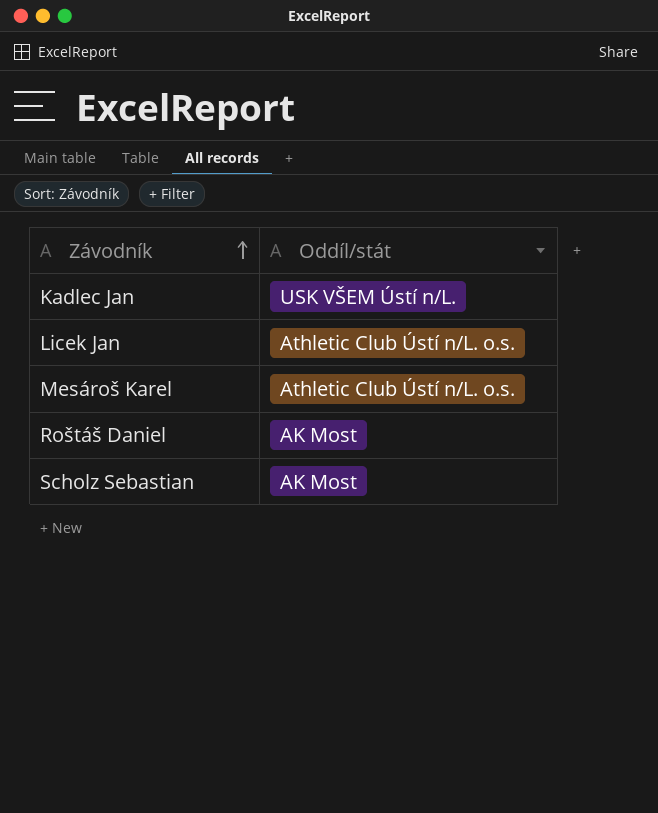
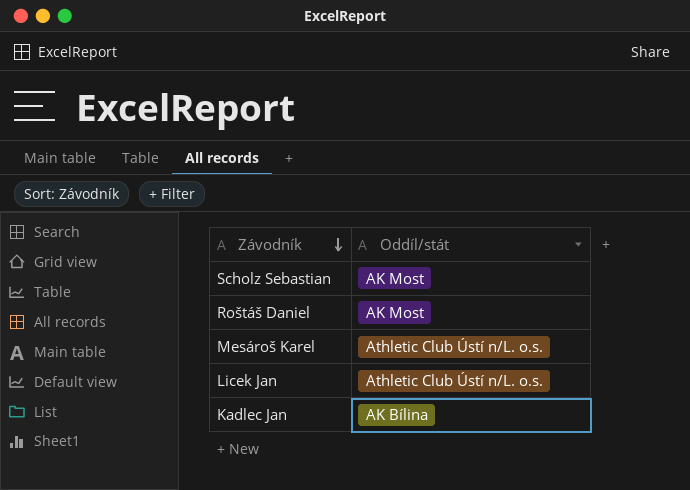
row order: Závodník ascending -> Závodník descending
Kadlec Jan | Oddíl/stát: USK VŠEM Ústí n/L. -> AK Bílina

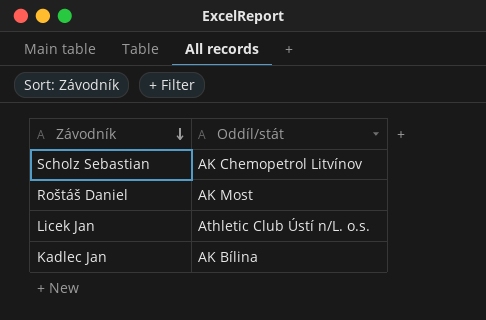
row Mesároš Karel: Athletic Club Ústí n/L. o.s. -> none
Scholz Sebastian | Oddíl/stát: AK Most -> AK Chemopetrol Litvínov

